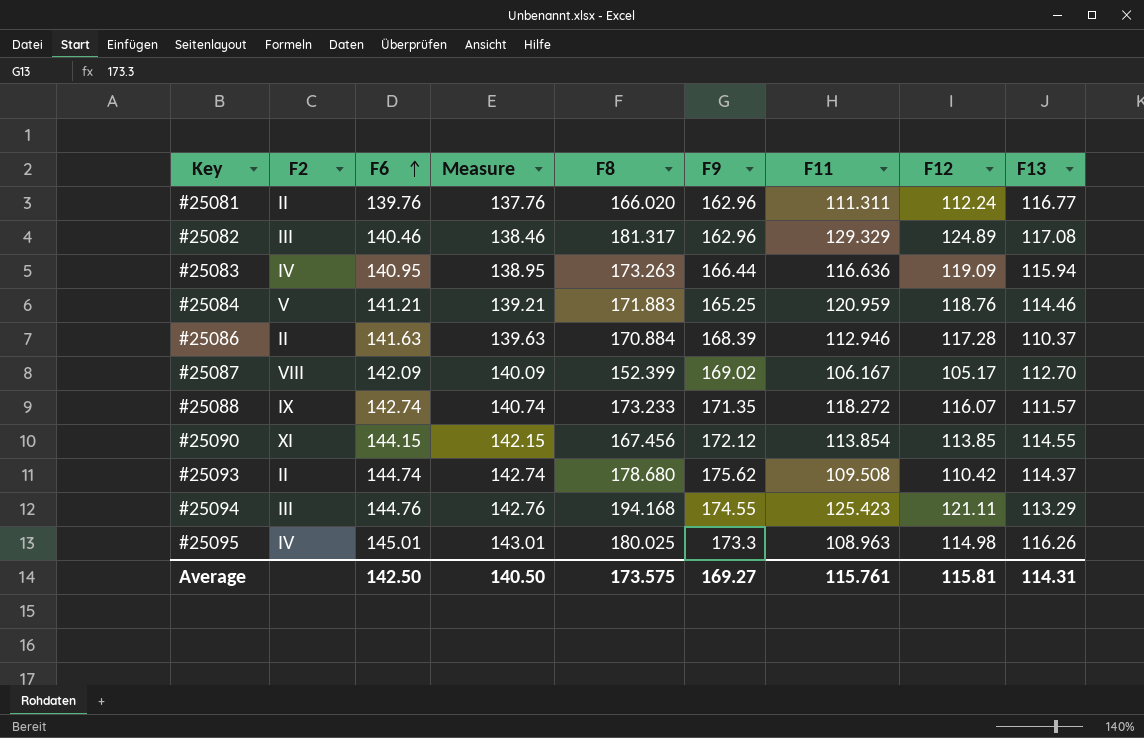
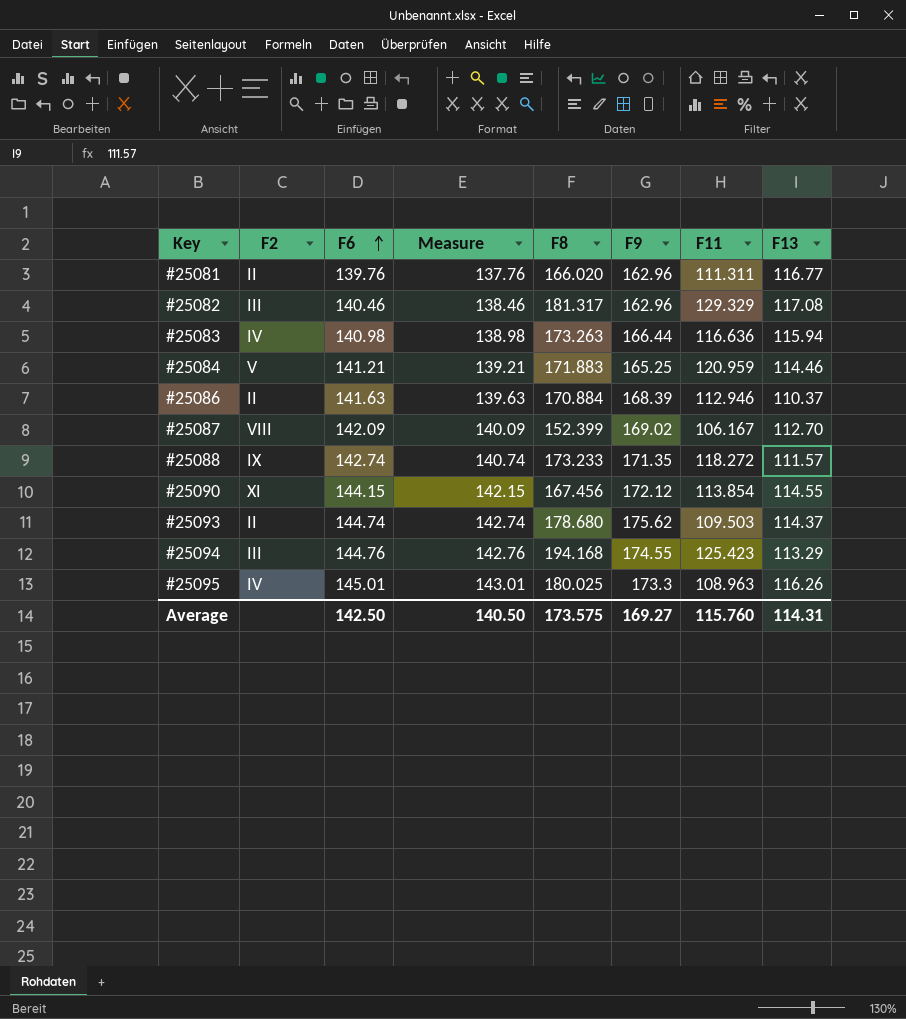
column F12 | position: 8 -> none
#25083 | F6: 140.95 -> 140.98
#25083 | Measure: 138.95 -> 138.98
#25093 | F11: 109.508 -> 109.503
Average | F11: 115.761 -> 115.760

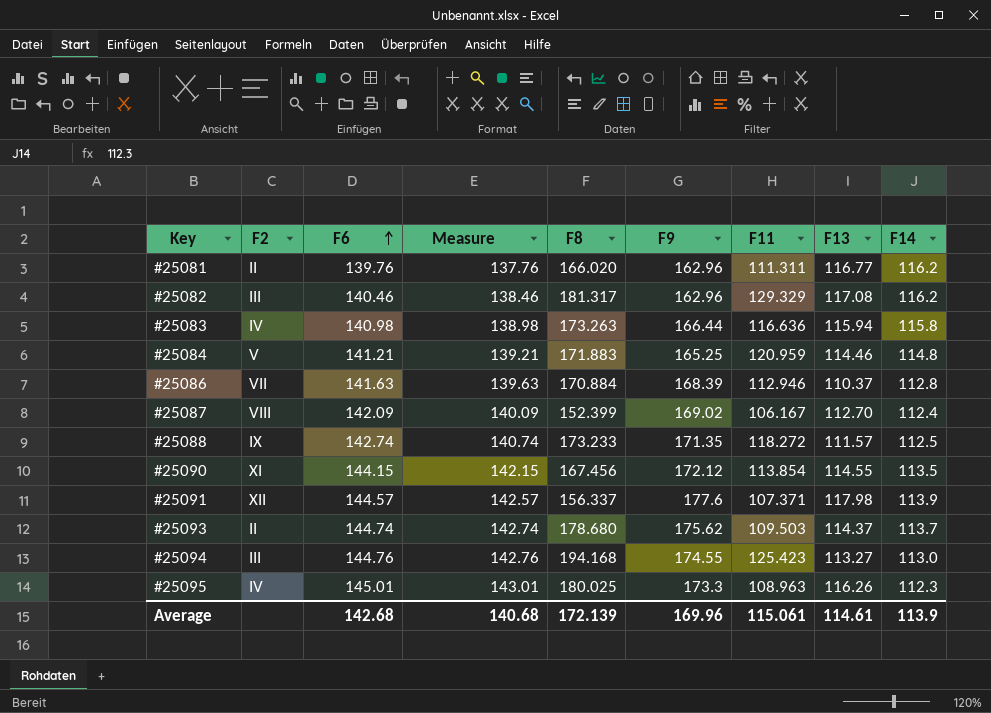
column F14 | position: none -> 9
#25086 | F2: II -> VII
row #25091: none -> XII | 144.57 | 142.57 | 156.337 | 177.6 | 107.371 | 117.98 | 113.9
#25094 | F13: 113.29 -> 113.27
Average | F6: 142.50 -> 142.68
Average | Measure: 140.50 -> 140.68
Average | F8: 173.575 -> 172.139
Average | F9: 169.27 -> 169.96
Average | F11: 115.760 -> 115.061
Average | F13: 114.31 -> 114.61

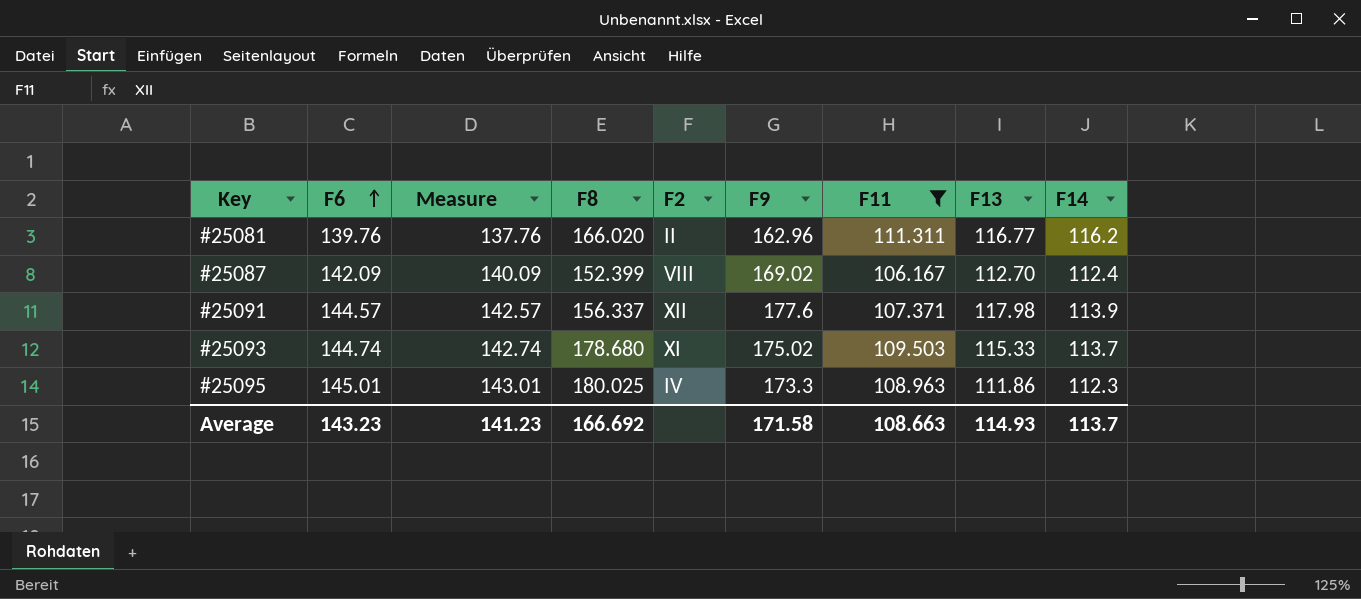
filter: none -> F11 <= 111.311
column F2 | position: 2 -> 5
#25093 | F2: II -> XI
#25093 | F9: 175.62 -> 175.02
#25093 | F13: 114.37 -> 115.33
#25095 | F13: 116.26 -> 111.86
Average | F6: 142.68 -> 143.23
Average | Measure: 140.68 -> 141.23
Average | F8: 172.139 -> 166.692
Average | F9: 169.96 -> 171.58
Average | F11: 115.061 -> 108.663
Average | F13: 114.61 -> 114.93
Average | F14: 113.9 -> 113.7

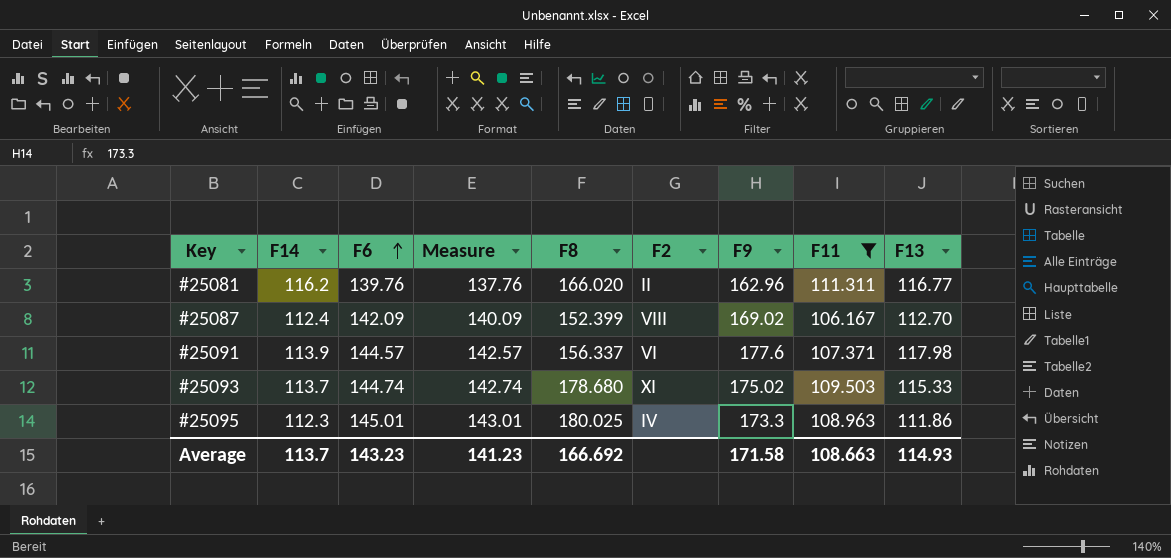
column F14 | position: 9 -> 2
#25091 | F2: XII -> VI

